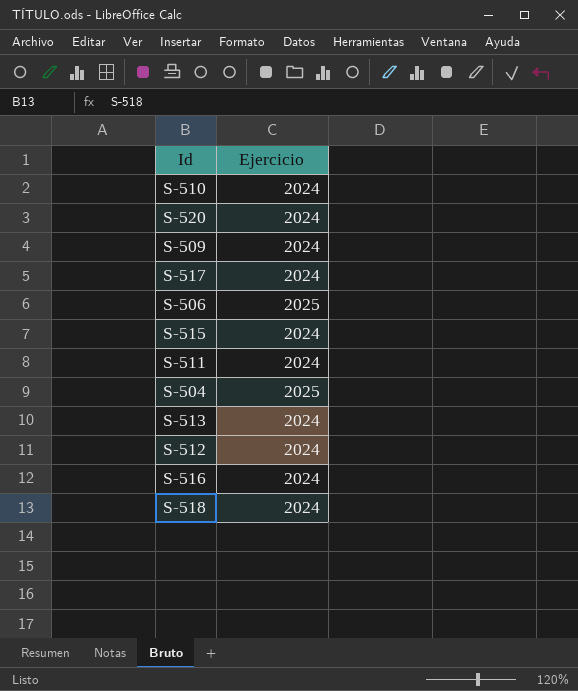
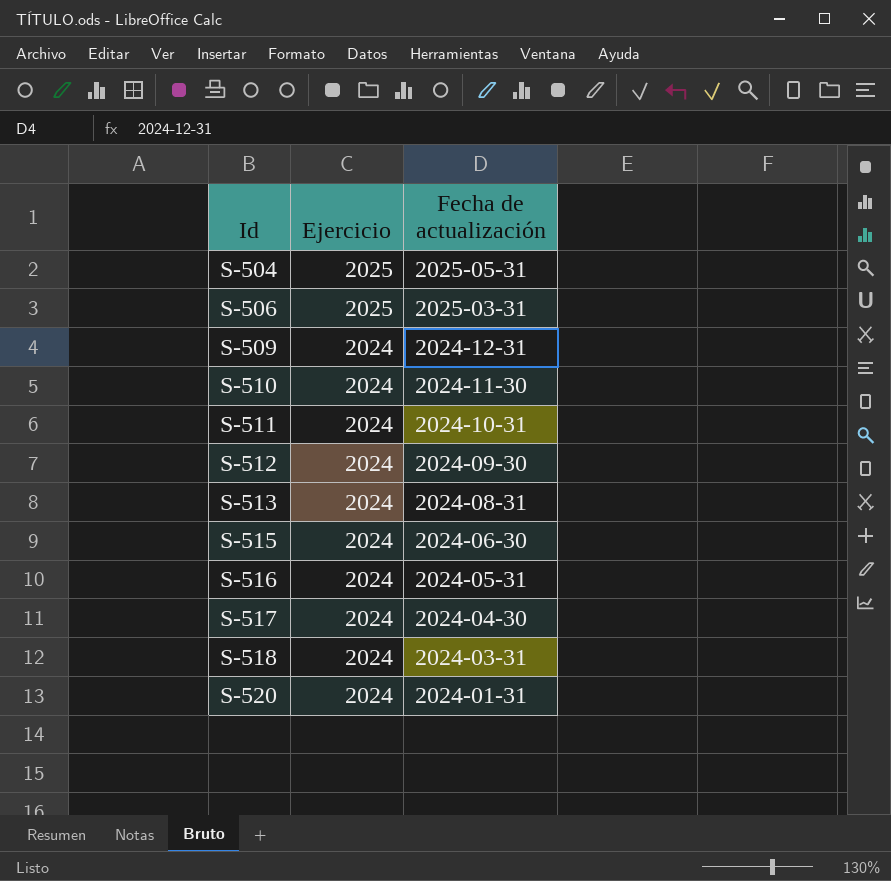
row order: none -> Id ascending
column Fecha de actualización | position: none -> 3

